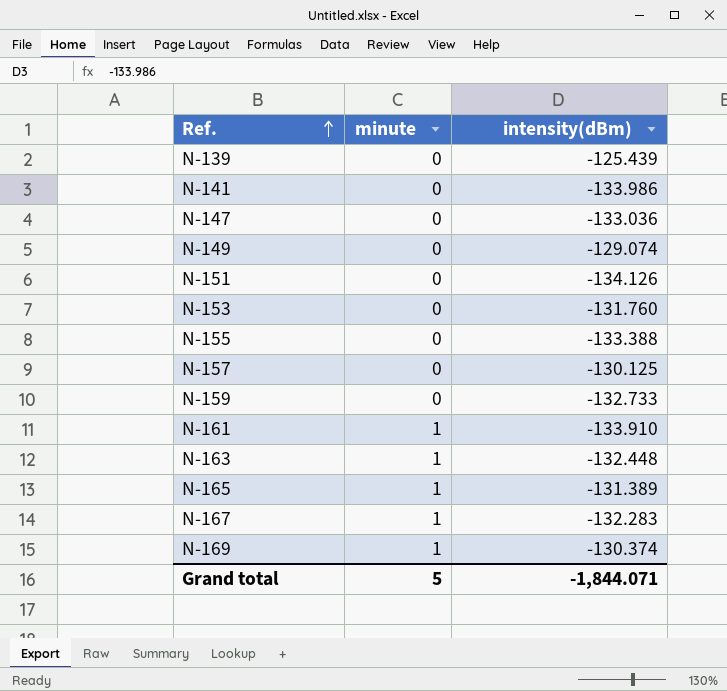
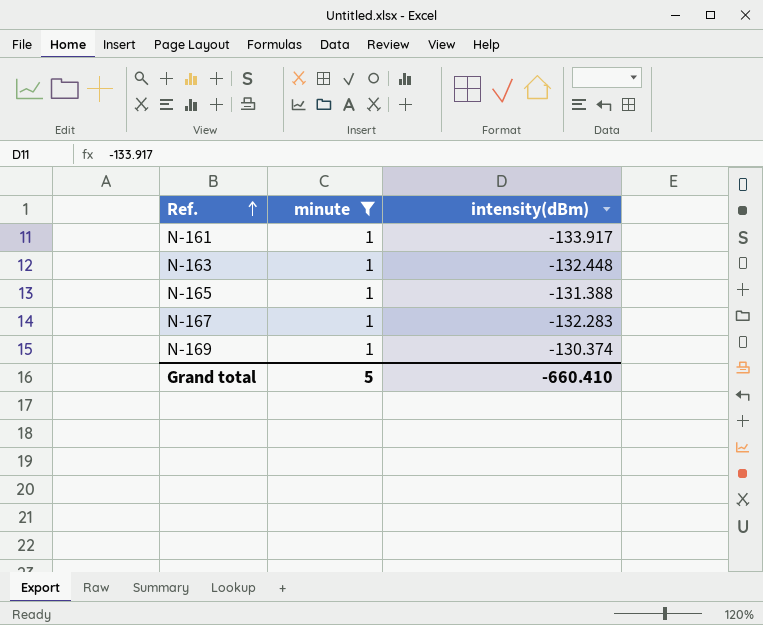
filter: none -> minute = 1
N-161 | intensity(dBm): -133.910 -> -133.917
N-165 | intensity(dBm): -131.389 -> -131.388
Grand total | intensity(dBm): -1,844.071 -> -660.410

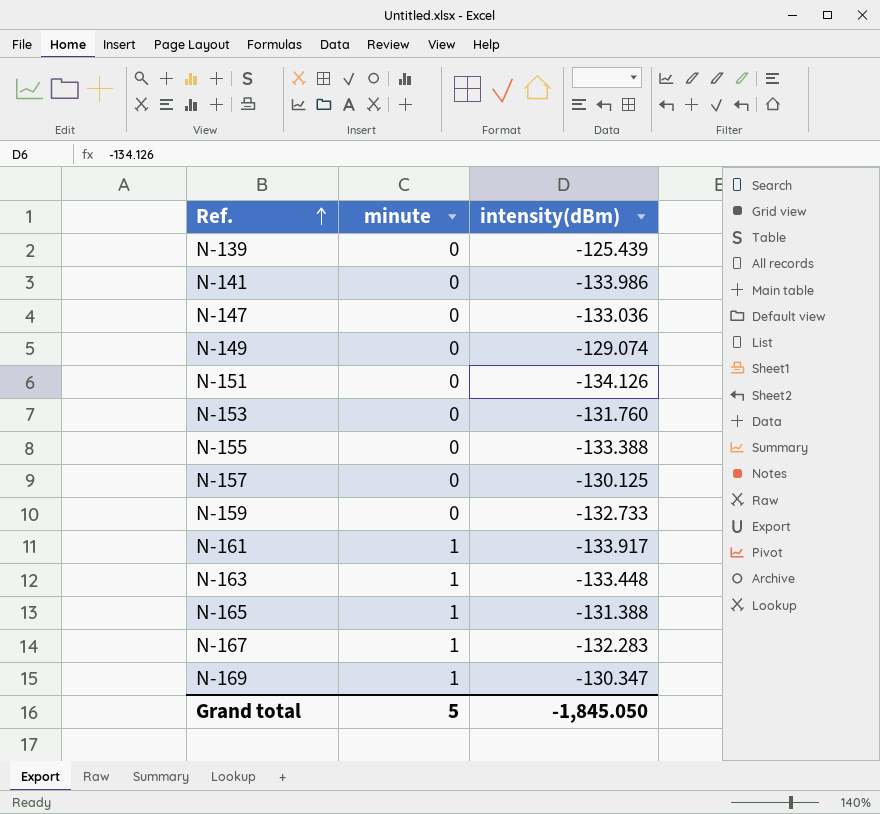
filter: minute = 1 -> none
N-163 | intensity(dBm): -132.448 -> -133.448
N-169 | intensity(dBm): -130.374 -> -130.347
Grand total | intensity(dBm): -660.410 -> -1,845.050

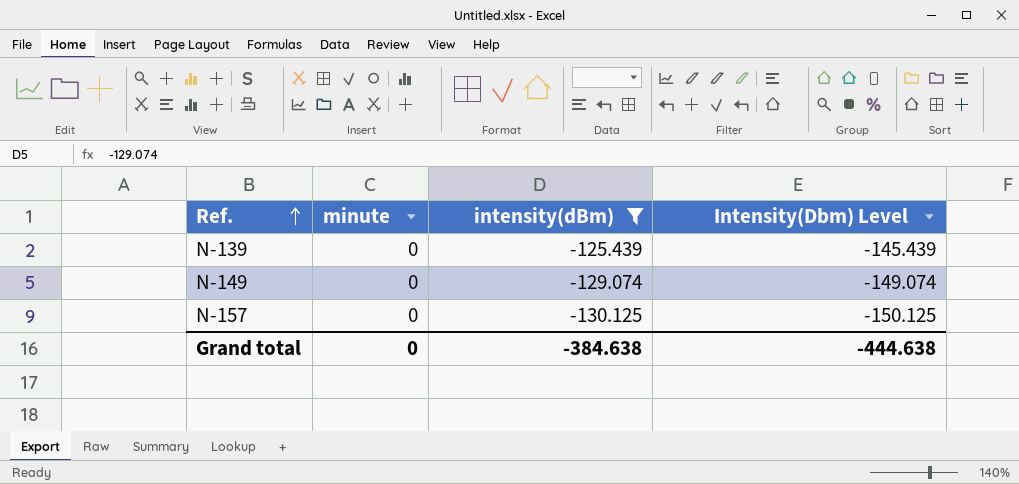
filter: none -> intensity(dBm) >= -130.125
column Intensity(Dbm) Level | formula: none -> [intensity(dBm)] - 20
Grand total | minute: 5 -> 0
Grand total | intensity(dBm): -1,845.050 -> -384.638

